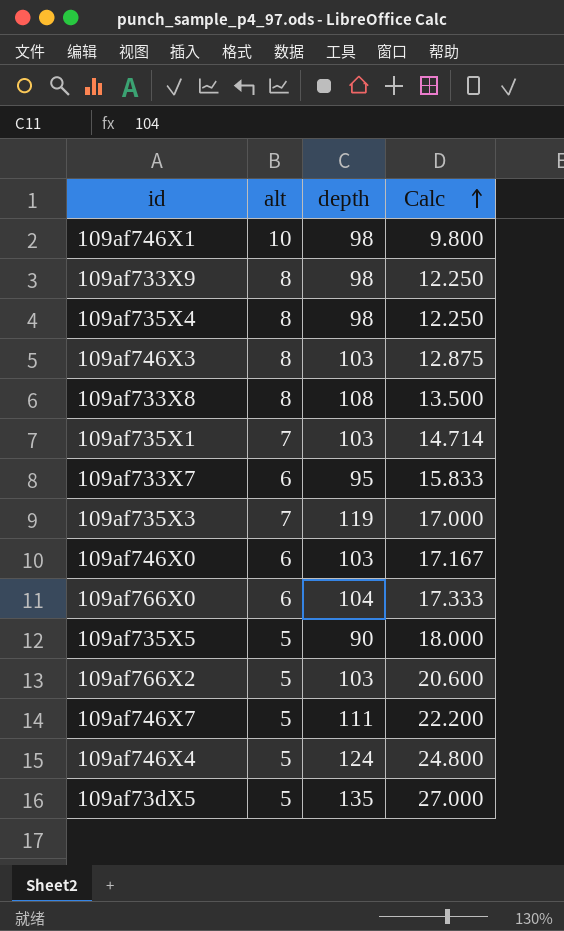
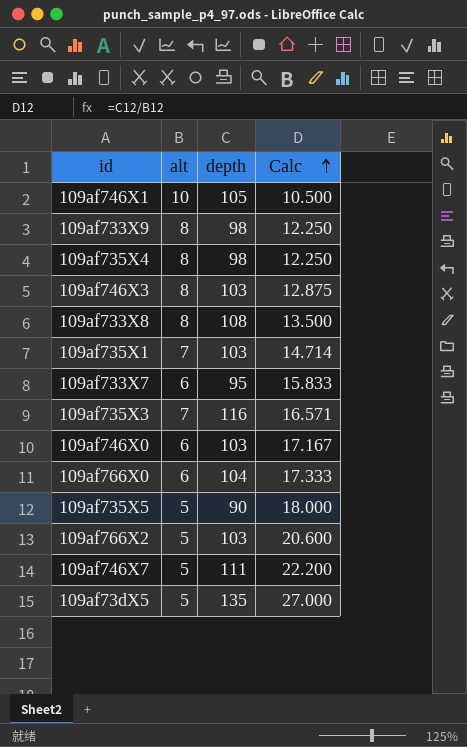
row 109af746X4: 5 | 124 | 24.800 -> none
109af746X1 | depth: 98 -> 105
109af746X1 | Calc: 9.800 -> 10.500
109af735X3 | depth: 119 -> 116
109af735X3 | Calc: 17.000 -> 16.571

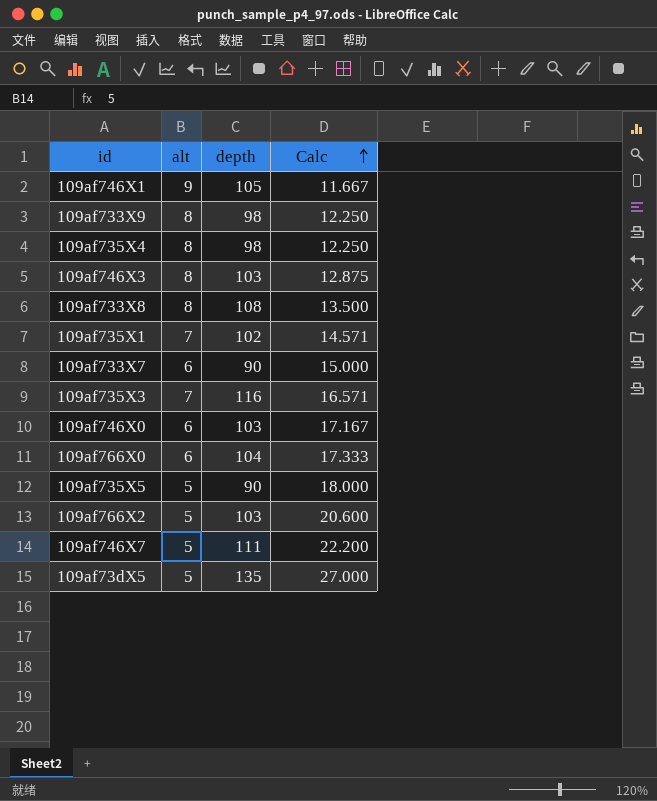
109af746X1 | alt: 10 -> 9
109af746X1 | Calc: 10.500 -> 11.667
109af735X1 | depth: 103 -> 102
109af735X1 | Calc: 14.714 -> 14.571
109af733X7 | depth: 95 -> 90
109af733X7 | Calc: 15.833 -> 15.000

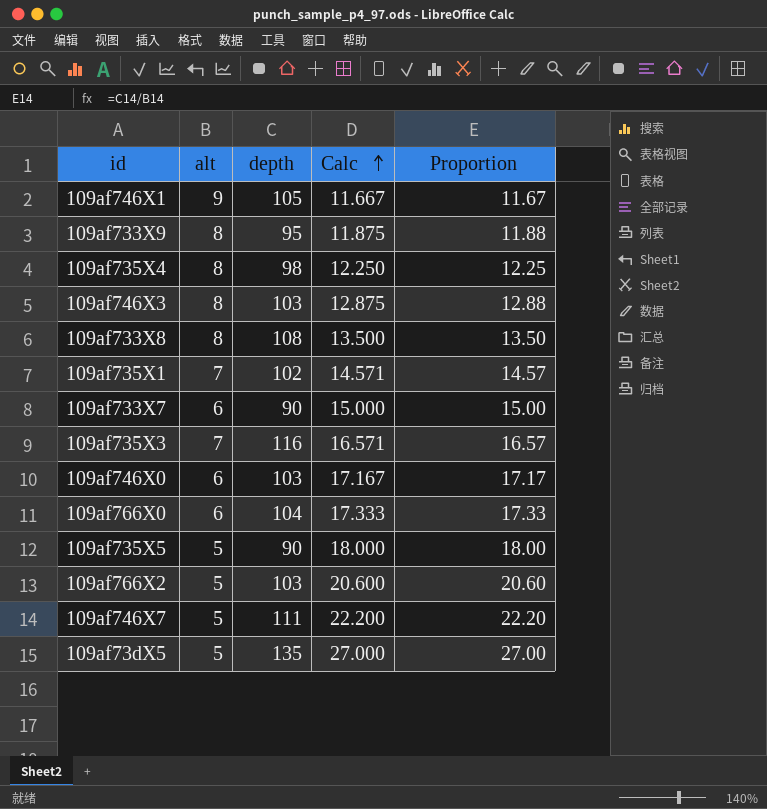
column Proportion | formula: none -> [depth] / [alt]
109af733X9 | depth: 98 -> 95
109af733X9 | Calc: 12.250 -> 11.875

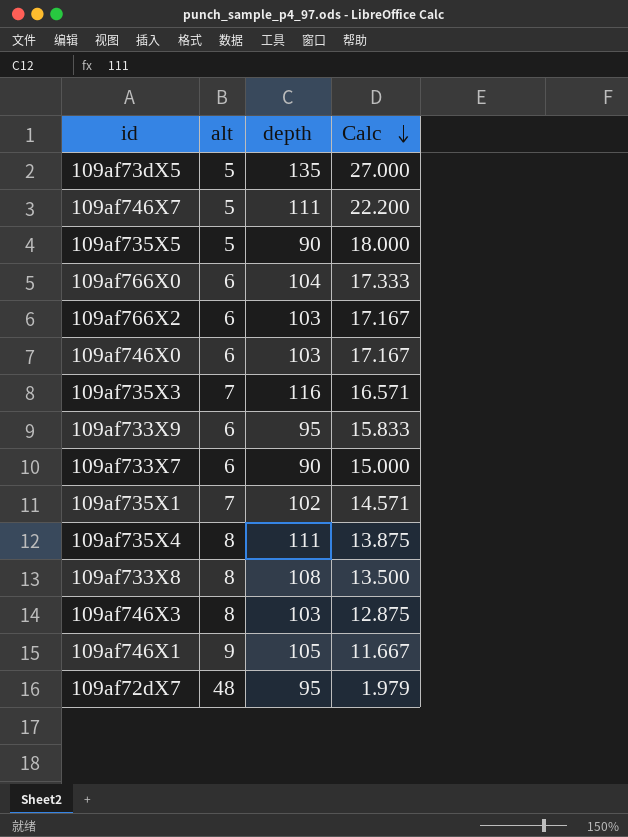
row order: Calc ascending -> Calc descending
column Proportion | formula: [depth] / [alt] -> none
109af766X2 | alt: 5 -> 6
109af766X2 | Calc: 20.600 -> 17.167
109af733X9 | alt: 8 -> 6
109af733X9 | Calc: 11.875 -> 15.833
109af735X4 | depth: 98 -> 111
109af735X4 | Calc: 12.250 -> 13.875
row 109af72dX7: none -> 48 | 95 | 1.979

